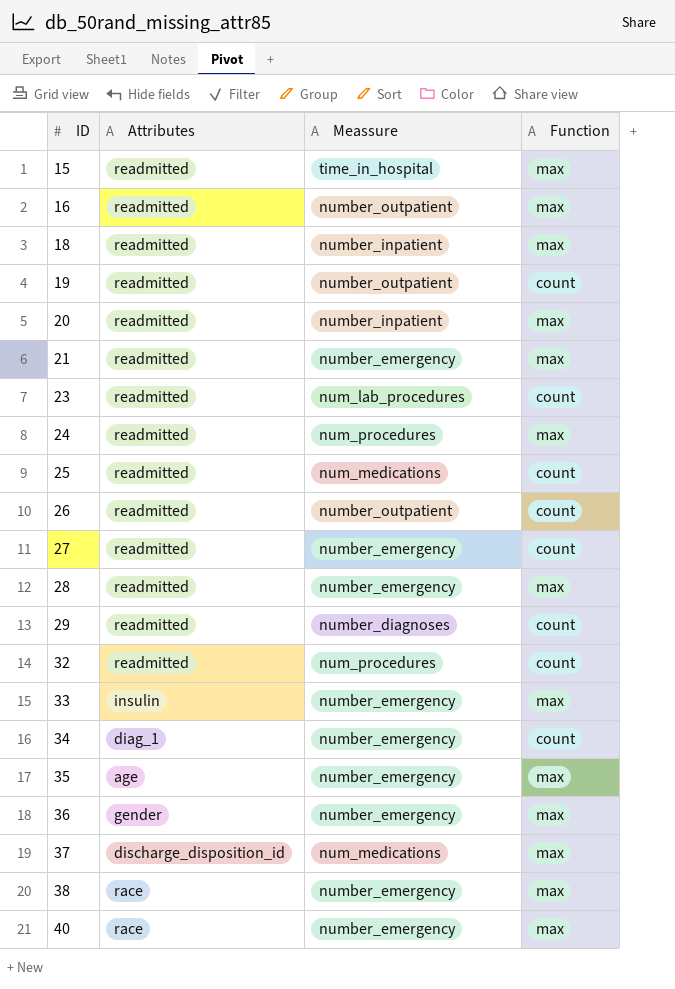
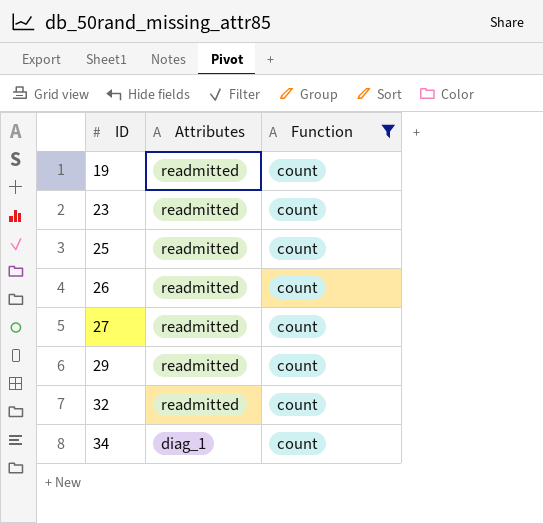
filter: none -> Function = count
column Meassure | position: 3 -> none

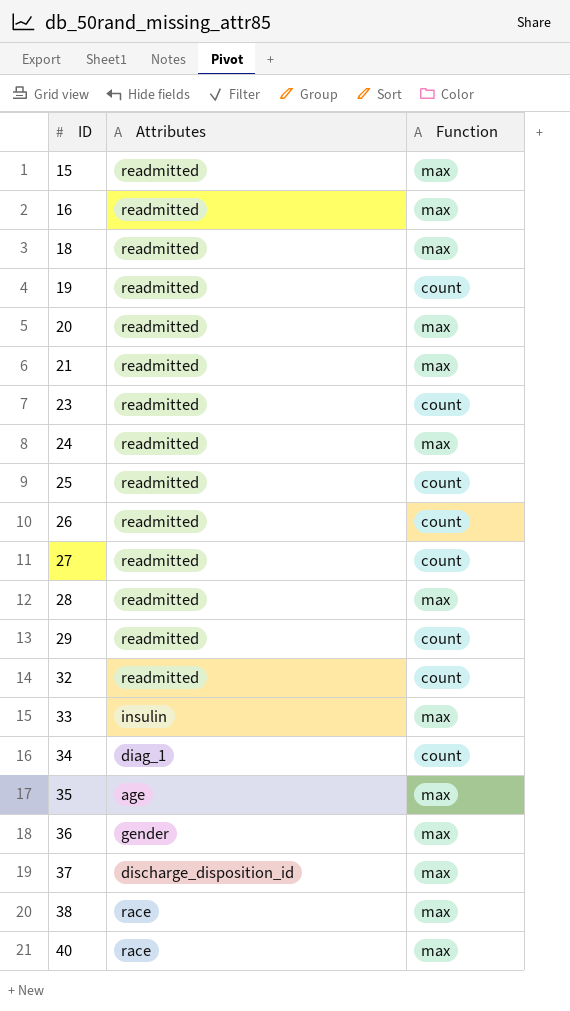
filter: Function = count -> none

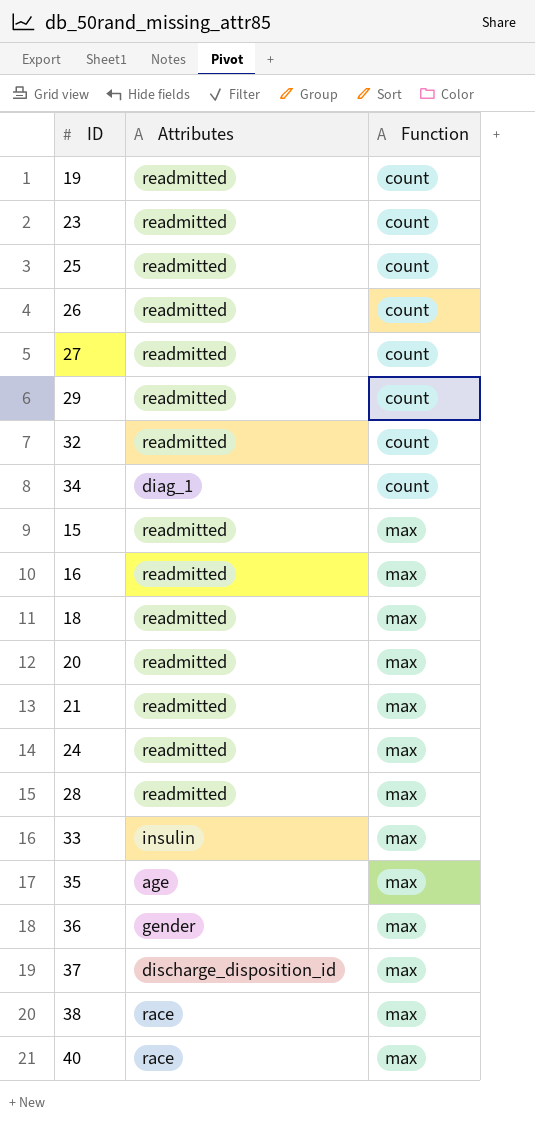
row order: ID ascending -> Function ascending

